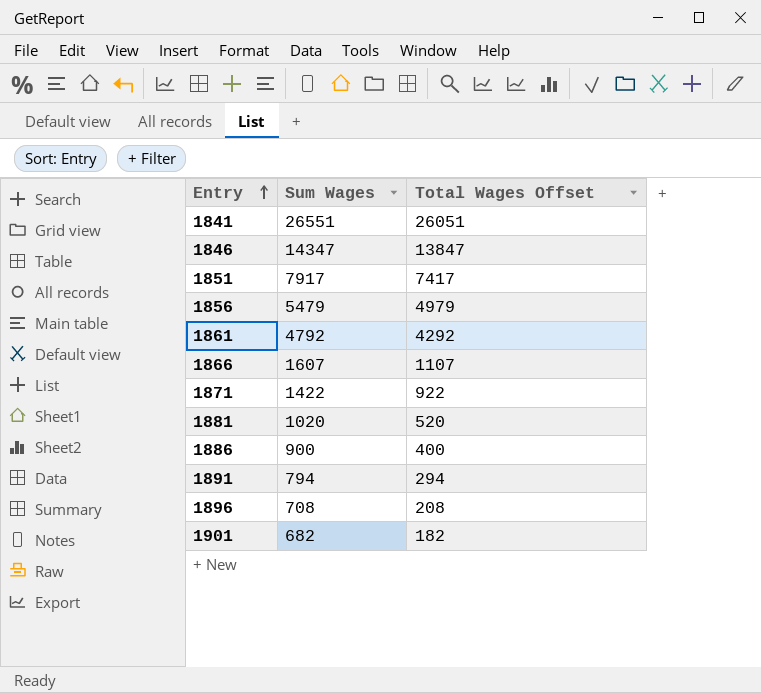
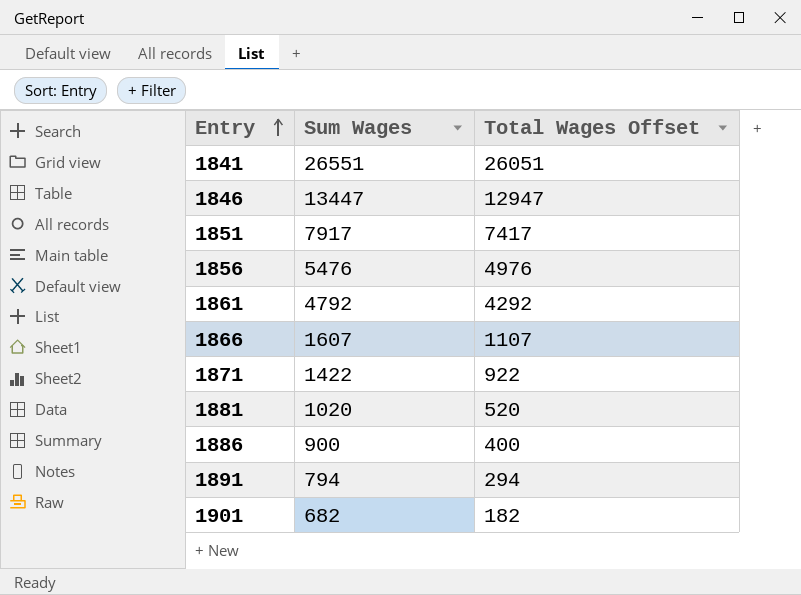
row 1896: 708 | 208 -> none
1846 | Sum Wages: 14347 -> 13447
1846 | Total Wages Offset: 13847 -> 12947
1856 | Sum Wages: 5479 -> 5476
1856 | Total Wages Offset: 4979 -> 4976

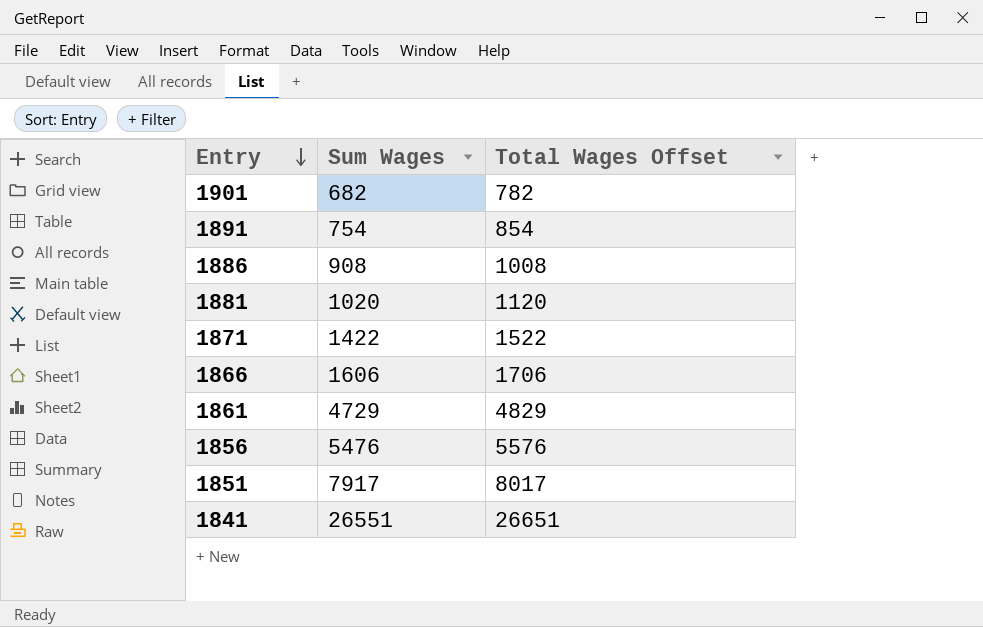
row order: Entry ascending -> Entry descending
column Total Wages Offset | formula: [Sum Wages] - 500 -> [Sum Wages] + 100
row 1846: 13447 | 12947 -> none
1891 | Sum Wages: 794 -> 754
1886 | Sum Wages: 900 -> 908
1866 | Sum Wages: 1607 -> 1606
1861 | Sum Wages: 4792 -> 4729

